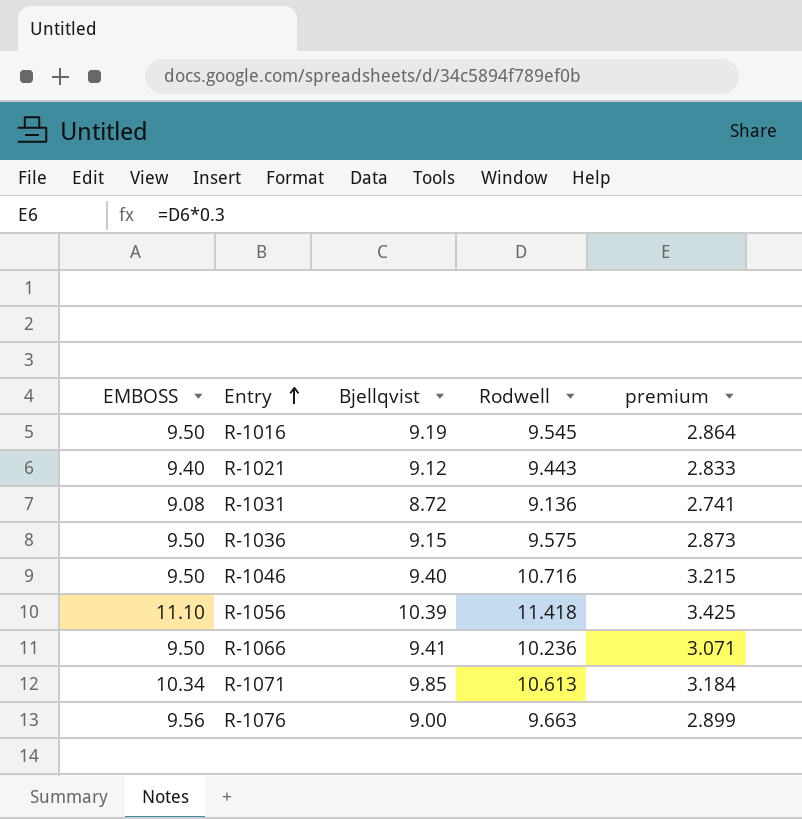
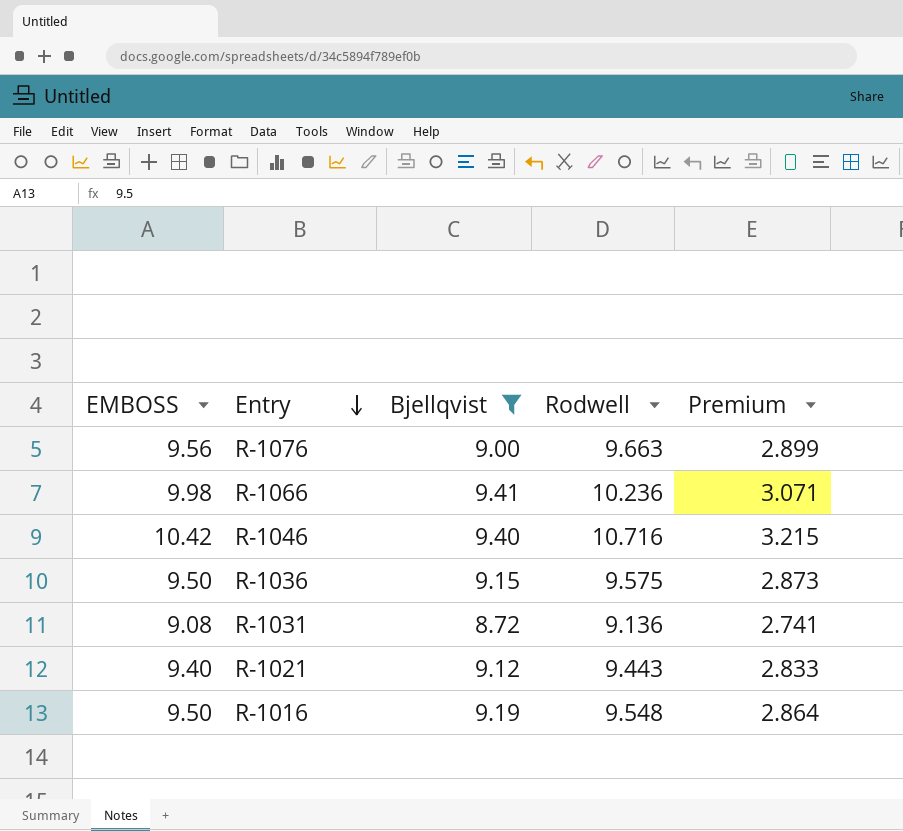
filter: none -> Bjellqvist <= 9.41
row order: Entry ascending -> Entry descending
column name: premium -> Premium
R-1066 | EMBOSS: 9.50 -> 9.98
R-1046 | EMBOSS: 9.50 -> 10.42
R-1016 | Rodwell: 9.545 -> 9.548

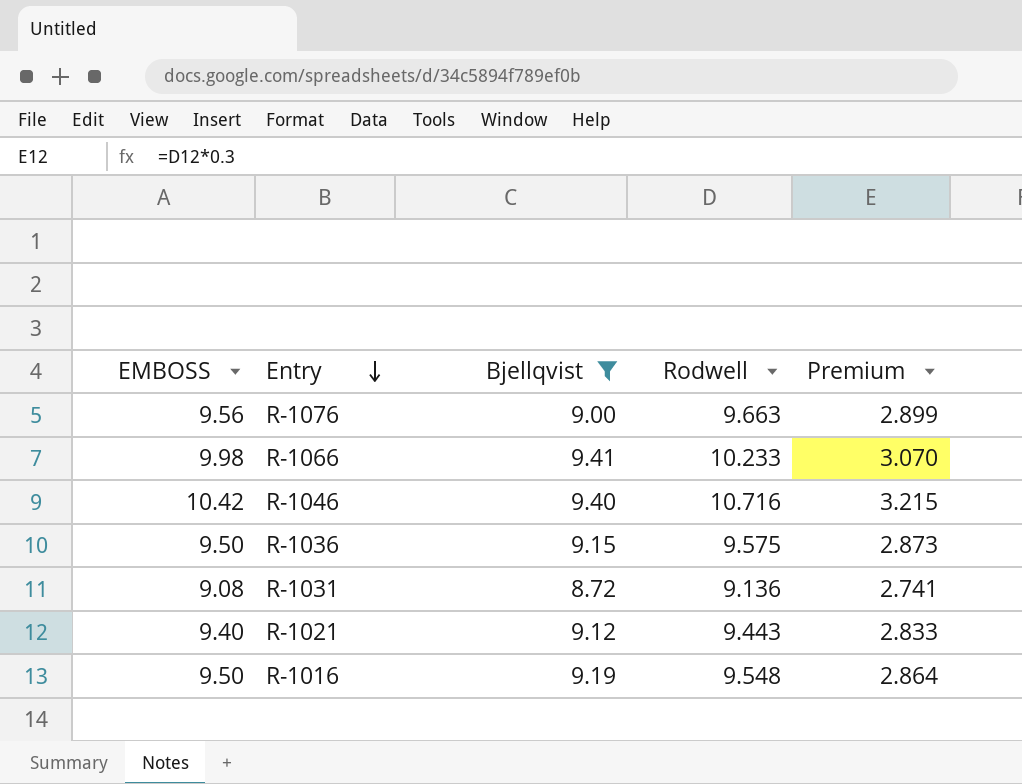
R-1066 | Rodwell: 10.236 -> 10.233
R-1066 | Premium: 3.071 -> 3.070

